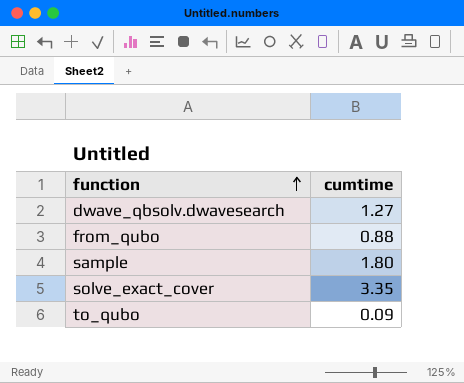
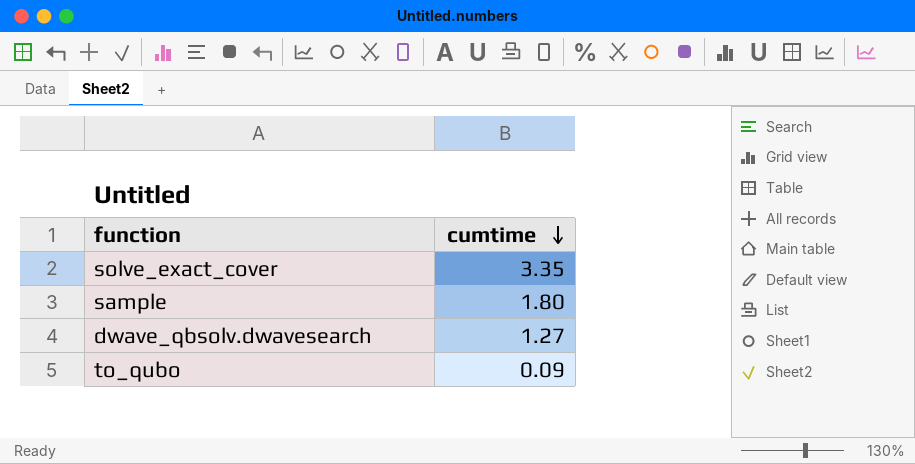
row order: function ascending -> cumtime descending
row from_qubo: 0.88 -> none

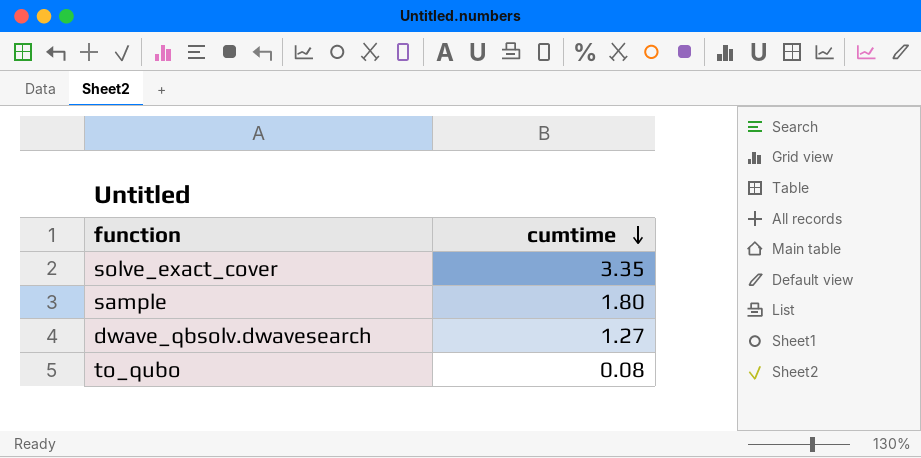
to_qubo | cumtime: 0.09 -> 0.08

